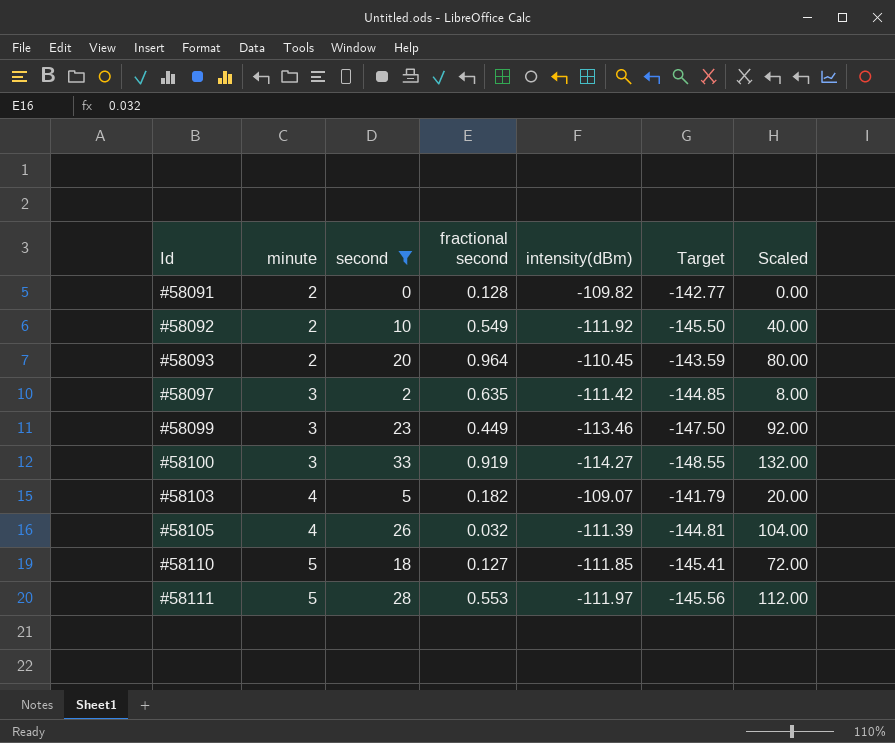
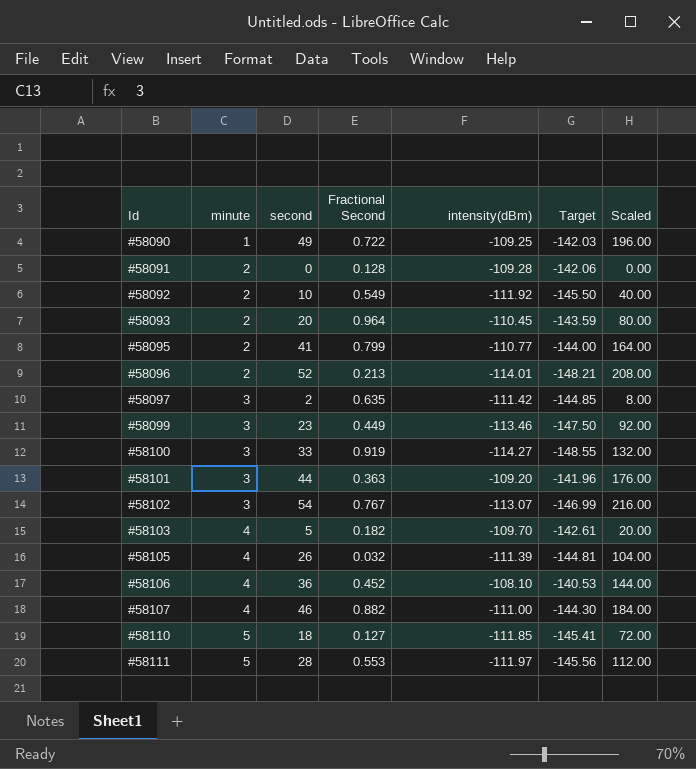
filter: second <= 33 -> none
column name: fractional second -> Fractional Second
#58091 | intensity(dBm): -109.82 -> -109.28
#58091 | Target: -142.77 -> -142.06
#58103 | intensity(dBm): -109.07 -> -109.70
#58103 | Target: -141.79 -> -142.61

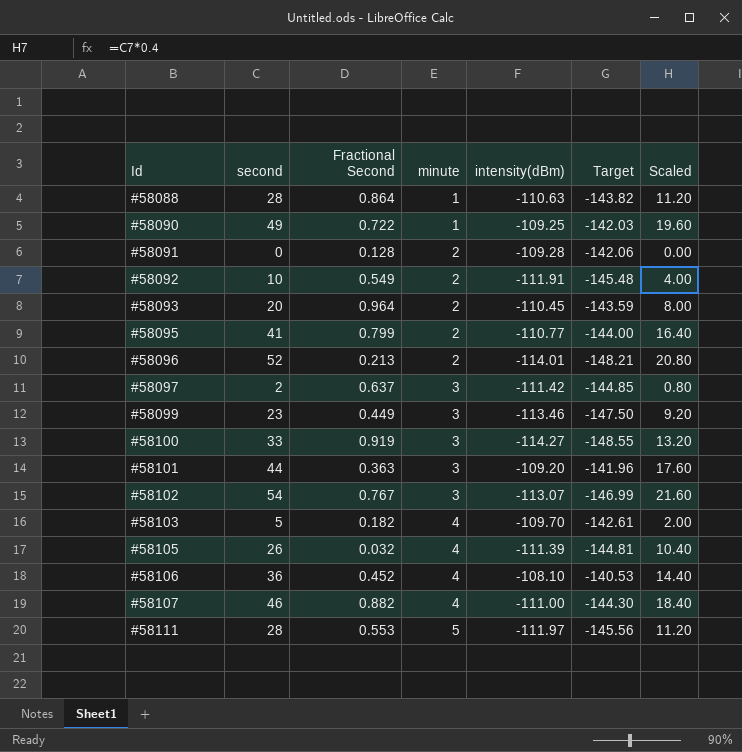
column minute | position: 2 -> 4
column Scaled | formula: [second] * 4 -> [second] * 0.4
row #58110: 5 | 18 | 0.127 | -111.85 | -145.41 | 72.00 -> none
row #58088: none -> 28 | 0.864 | 1 | -110.63 | -143.82 | 11.20
#58092 | intensity(dBm): -111.92 -> -111.91
#58092 | Target: -145.50 -> -145.48
#58097 | Fractional Second: 0.635 -> 0.637

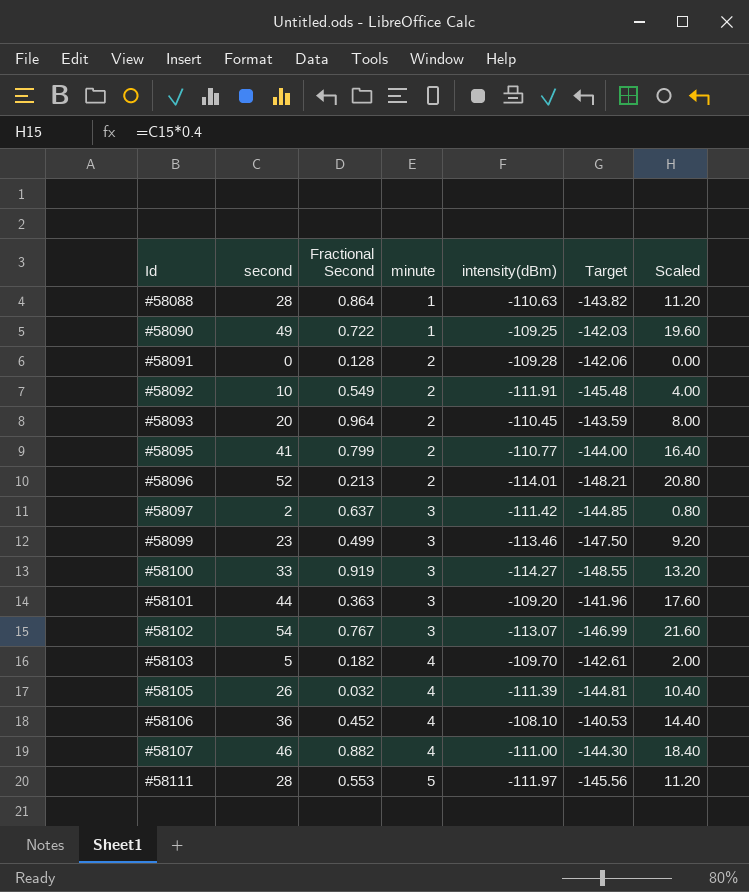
#58099 | Fractional Second: 0.449 -> 0.499

